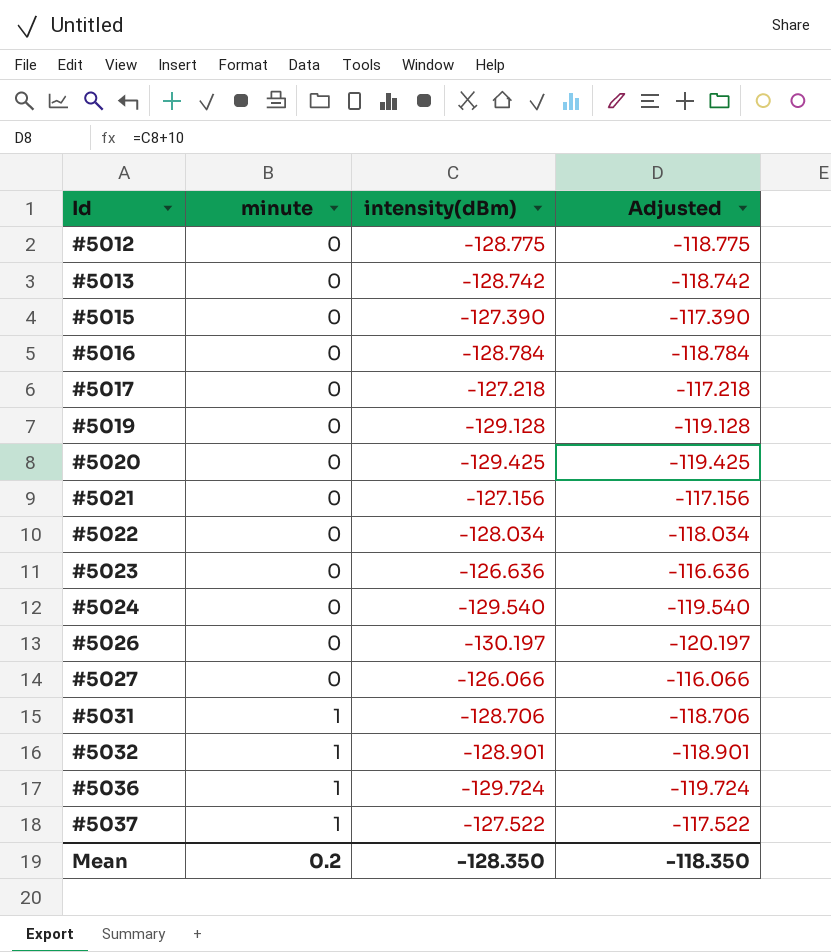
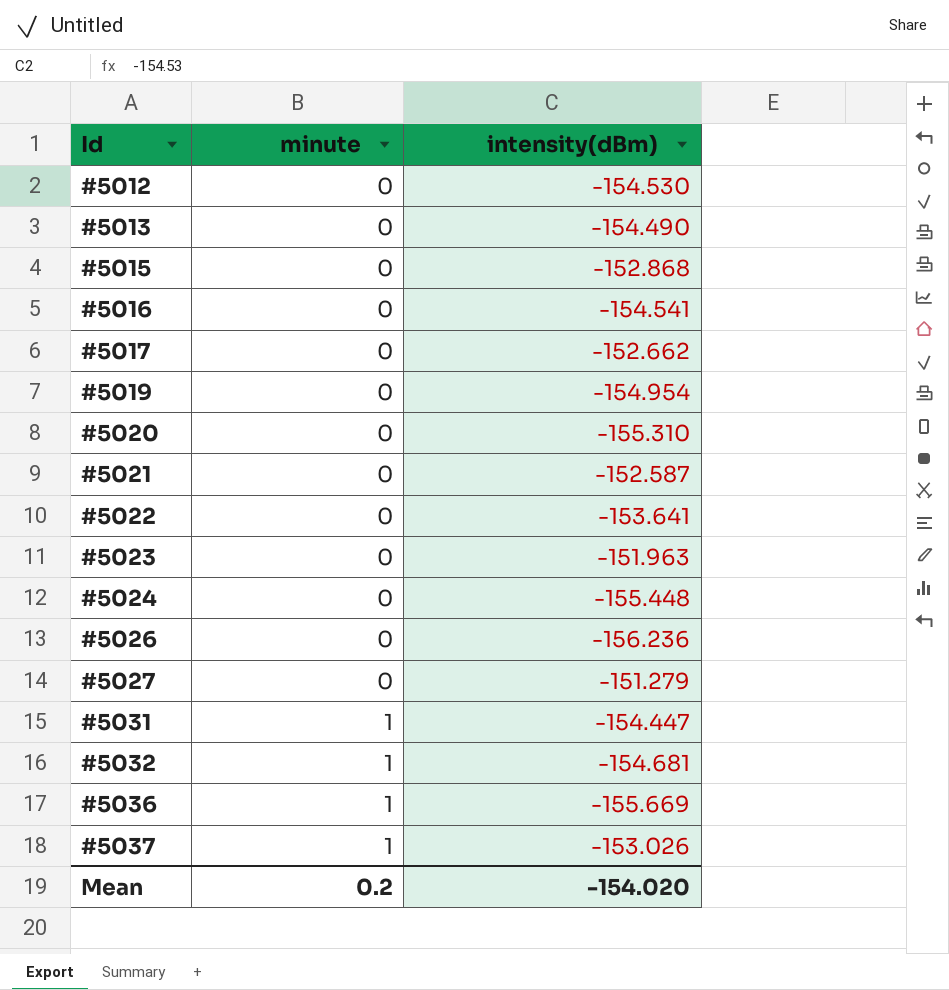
column Adjusted | formula: [intensity(dBm)] + 10 -> none
#5012 | intensity(dBm): -128.775 -> -154.530
#5013 | intensity(dBm): -128.742 -> -154.490
#5015 | intensity(dBm): -127.390 -> -152.868
#5016 | intensity(dBm): -128.784 -> -154.541
#5017 | intensity(dBm): -127.218 -> -152.662
#5019 | intensity(dBm): -129.128 -> -154.954
#5020 | intensity(dBm): -129.425 -> -155.310
#5021 | intensity(dBm): -127.156 -> -152.587
#5022 | intensity(dBm): -128.034 -> -153.641
#5023 | intensity(dBm): -126.636 -> -151.963
#5024 | intensity(dBm): -129.540 -> -155.448
#5026 | intensity(dBm): -130.197 -> -156.236
#5027 | intensity(dBm): -126.066 -> -151.279
#5031 | intensity(dBm): -128.706 -> -154.447
#5032 | intensity(dBm): -128.901 -> -154.681
#5036 | intensity(dBm): -129.724 -> -155.669
#5037 | intensity(dBm): -127.522 -> -153.026
Mean | intensity(dBm): -128.350 -> -154.020

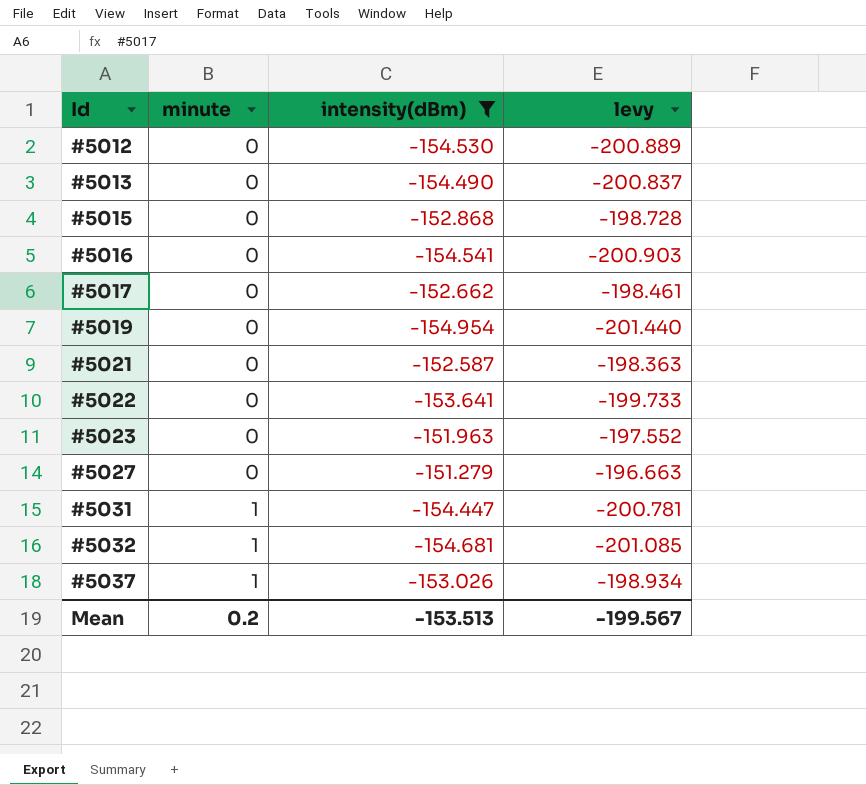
filter: none -> intensity(dBm) >= -154.954
column levy | formula: none -> [intensity(dBm)] * 1.3
Mean | intensity(dBm): -154.020 -> -153.513

